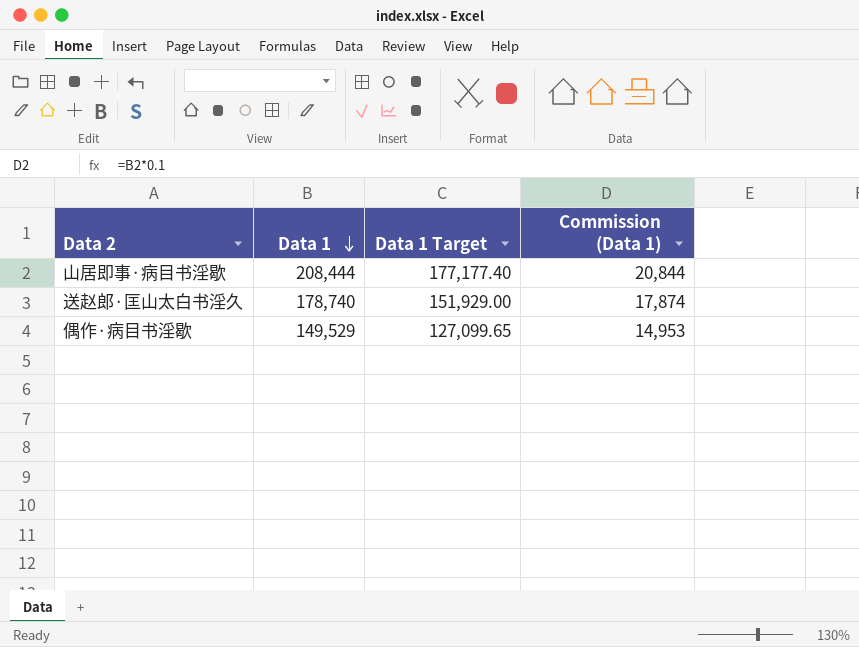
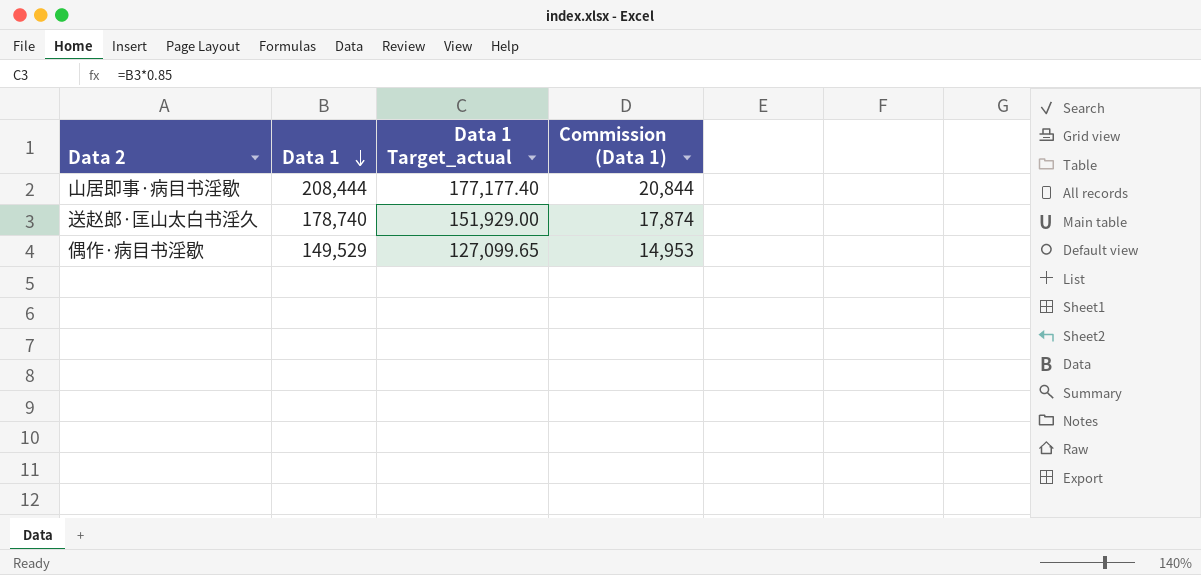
column name: Data 1 Target -> Data 1 Target_actual

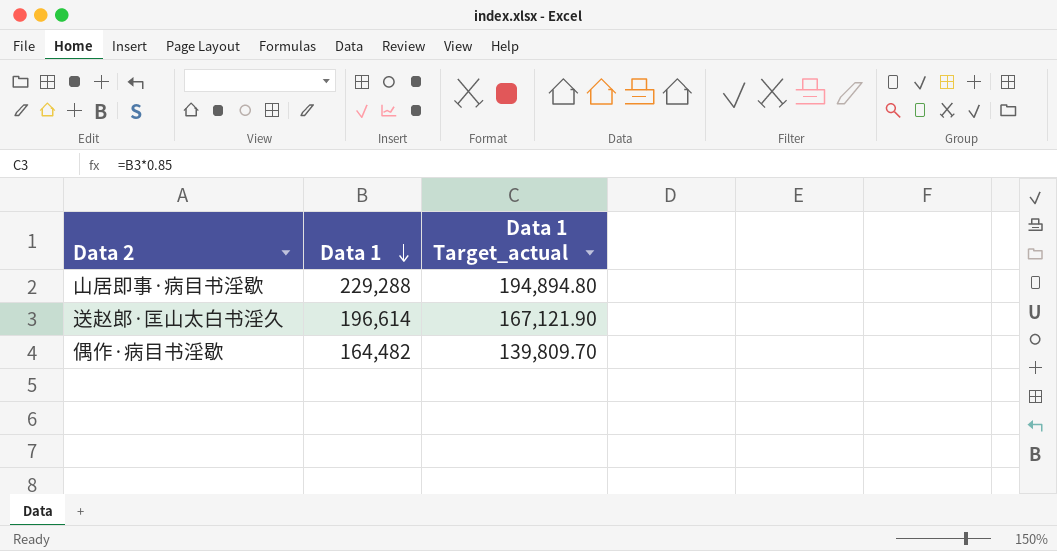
column Commission (Data 1) | formula: [Data 1] * 0.1 -> none
山居即事·病目书淫歇 | Data 1: 208,444 -> 229,288
山居即事·病目书淫歇 | Data 1 Target_actual: 177,177.40 -> 194,894.80
送赵郎·匡山太白书淫久 | Data 1: 178,740 -> 196,614
送赵郎·匡山太白书淫久 | Data 1 Target_actual: 151,929.00 -> 167,121.90
偶作·病目书淫歇 | Data 1: 149,529 -> 164,482
偶作·病目书淫歇 | Data 1 Target_actual: 127,099.65 -> 139,809.70

